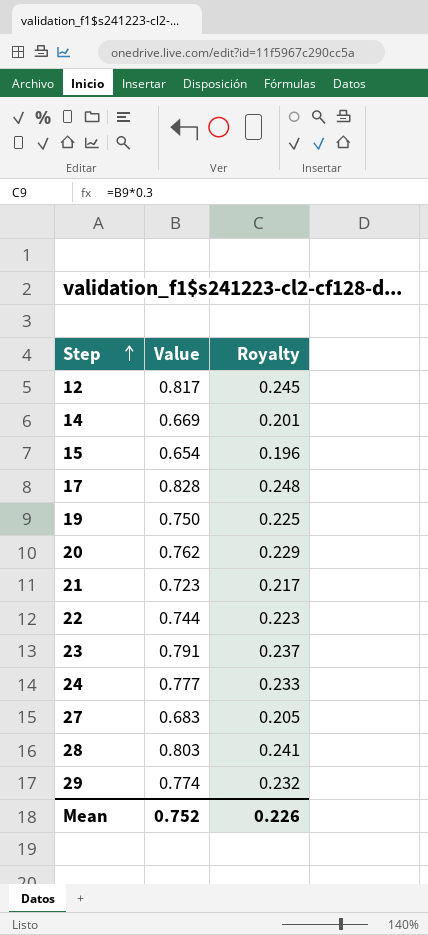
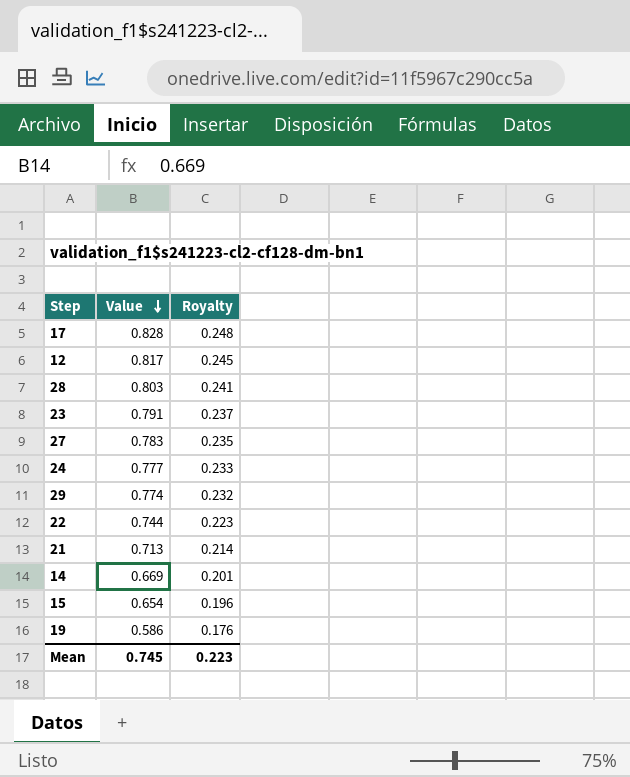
row order: Step ascending -> Value descending
row 20: 0.762 | 0.229 -> none
27 | Value: 0.683 -> 0.783
27 | Royalty: 0.205 -> 0.235
21 | Value: 0.723 -> 0.713
21 | Royalty: 0.217 -> 0.214
19 | Value: 0.750 -> 0.586
19 | Royalty: 0.225 -> 0.176
Mean | Value: 0.752 -> 0.745
Mean | Royalty: 0.226 -> 0.223

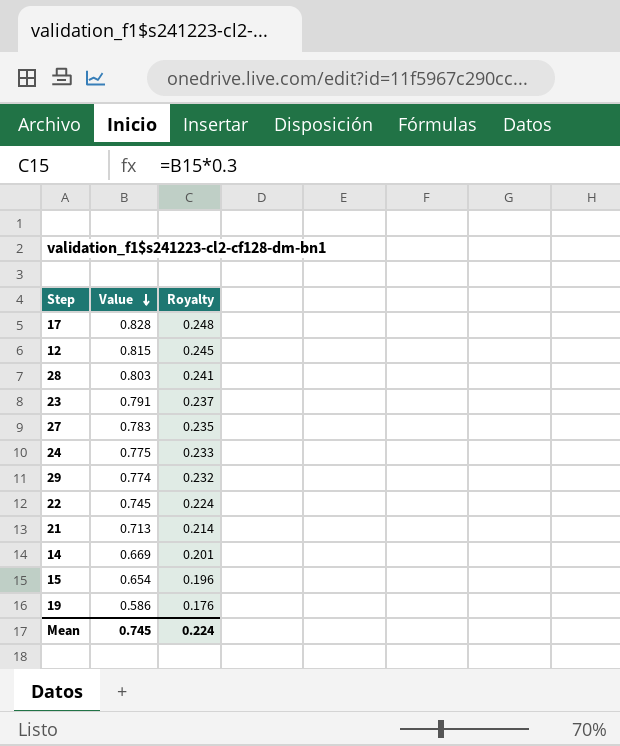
12 | Value: 0.817 -> 0.815
24 | Value: 0.777 -> 0.775
22 | Value: 0.744 -> 0.745
22 | Royalty: 0.223 -> 0.224
Mean | Royalty: 0.223 -> 0.224

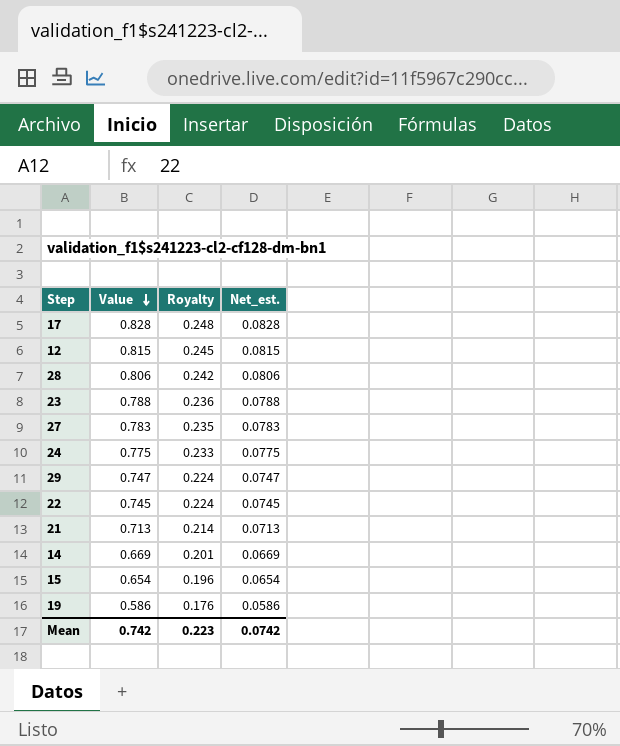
column Net_est. | formula: none -> [Value] * 0.1
28 | Value: 0.803 -> 0.806
28 | Royalty: 0.241 -> 0.242
23 | Value: 0.791 -> 0.788
23 | Royalty: 0.237 -> 0.236
29 | Value: 0.774 -> 0.747
29 | Royalty: 0.232 -> 0.224
Mean | Value: 0.745 -> 0.742
Mean | Royalty: 0.224 -> 0.223

